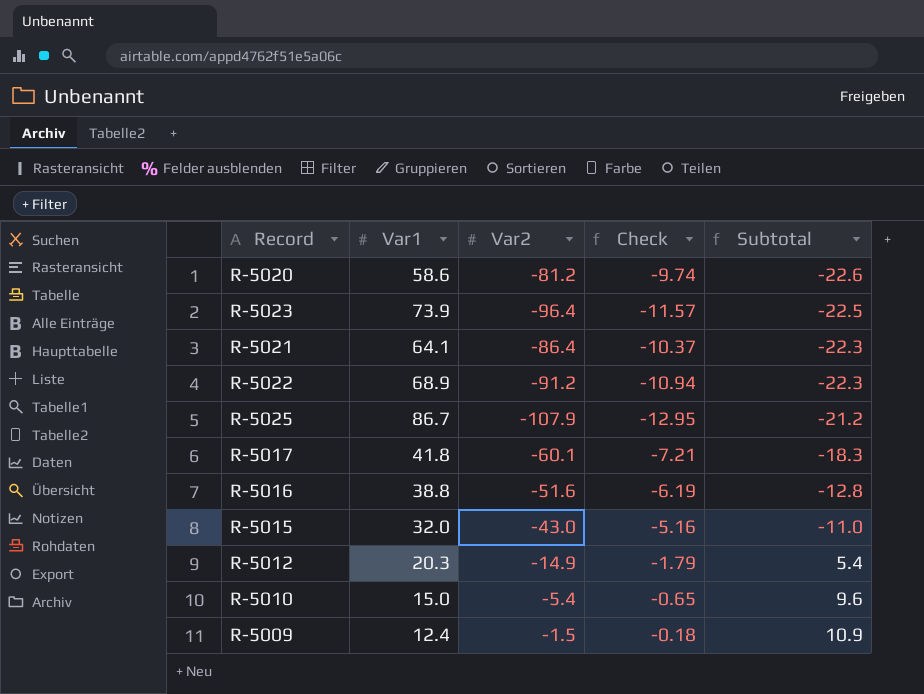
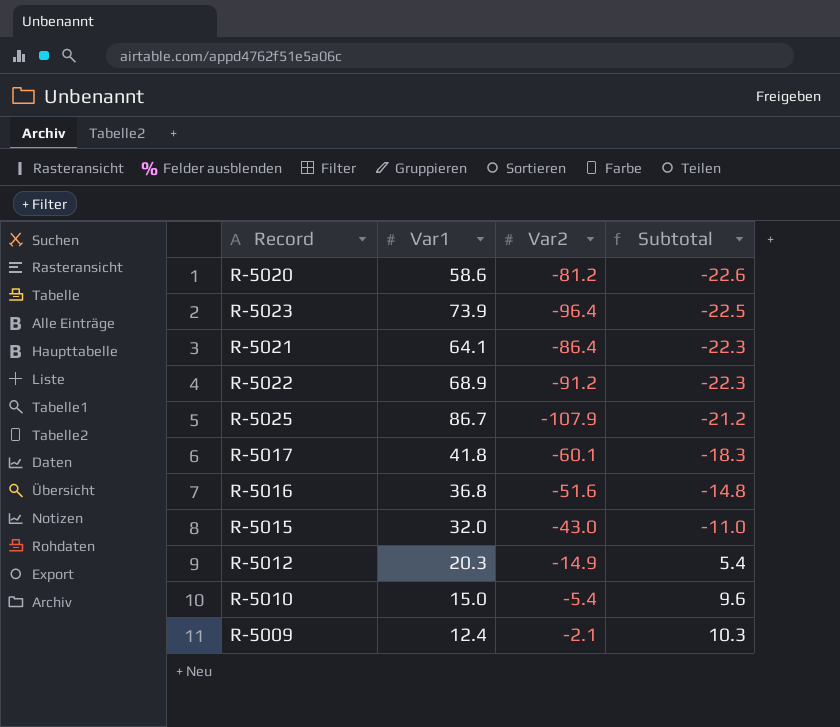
column Check | formula: [Var2] * 0.12 -> none
R-5016 | Var1: 38.8 -> 36.8
R-5016 | Subtotal: -12.8 -> -14.8
R-5009 | Var2: -1.5 -> -2.1
R-5009 | Subtotal: 10.9 -> 10.3

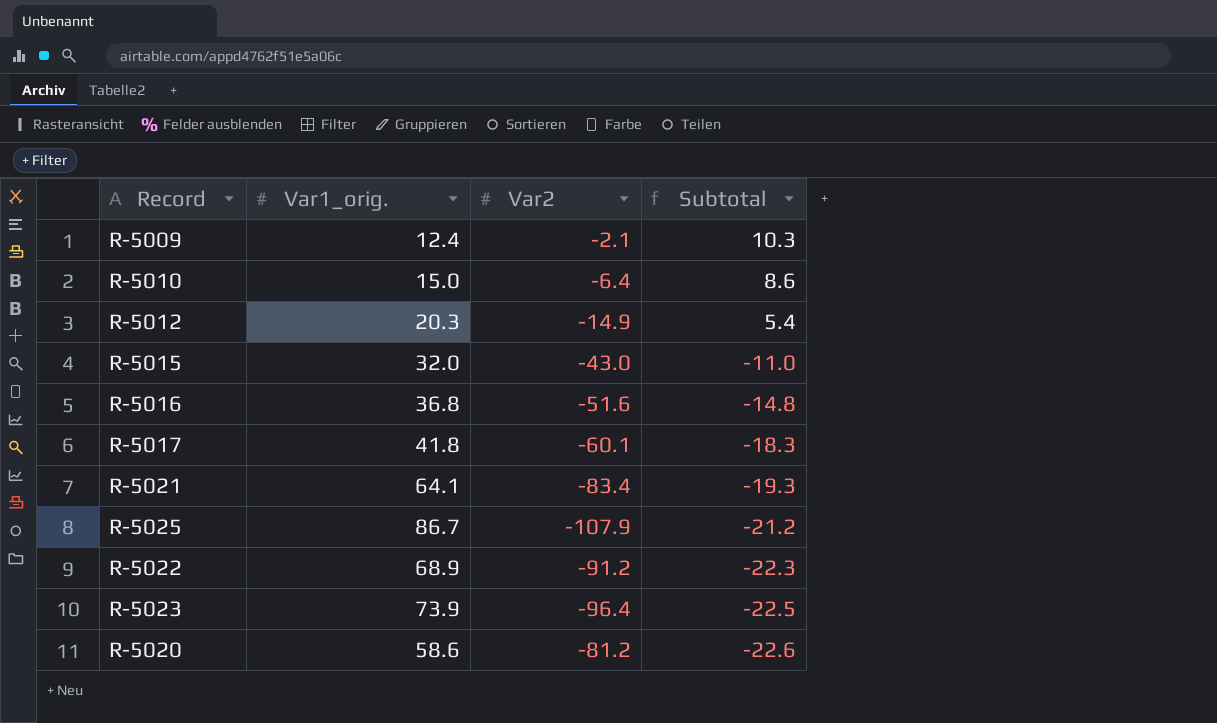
row order: Subtotal ascending -> Subtotal descending
column name: Var1 -> Var1_orig.
R-5010 | Var2: -5.4 -> -6.4
R-5010 | Subtotal: 9.6 -> 8.6
R-5021 | Var2: -86.4 -> -83.4
R-5021 | Subtotal: -22.3 -> -19.3

